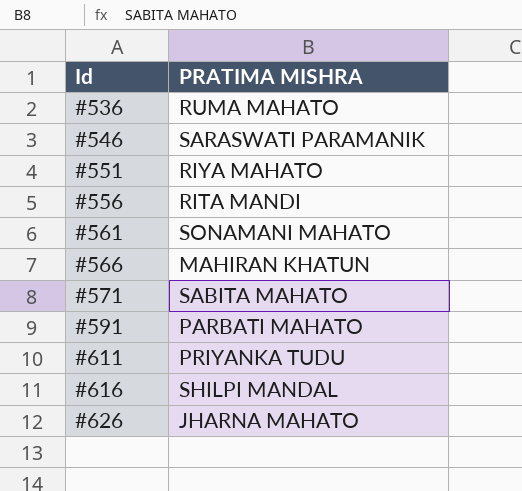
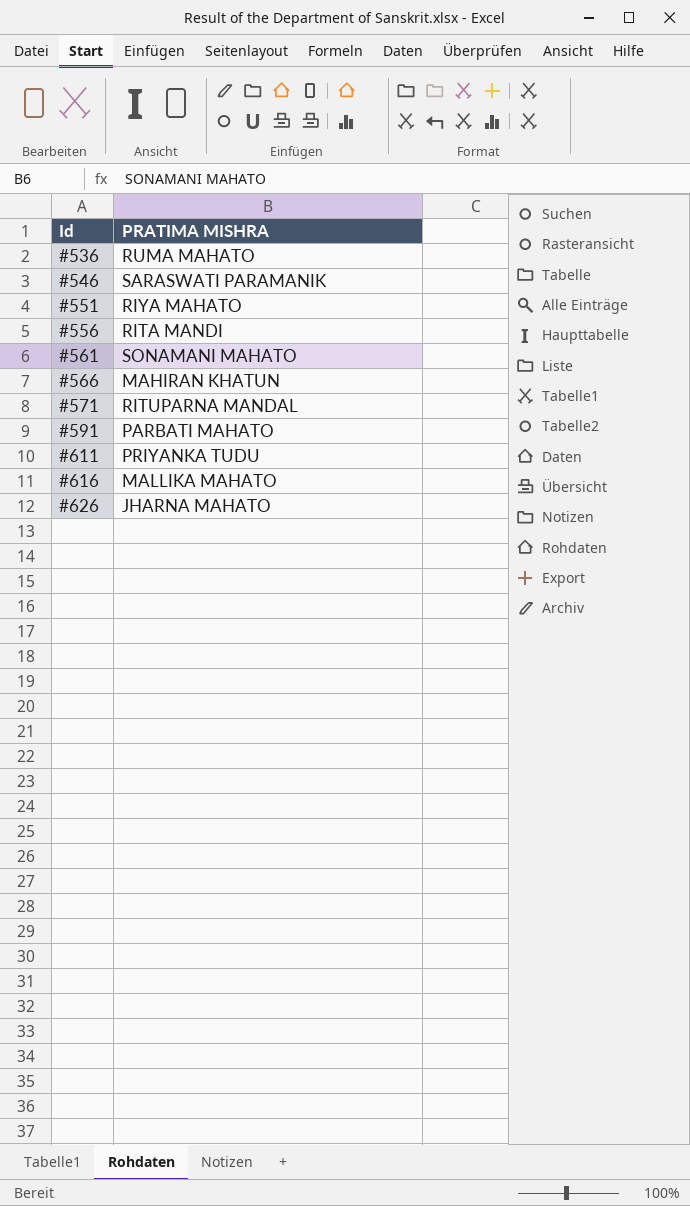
#571 | PRATIMA MISHRA: SABITA MAHATO -> RITUPARNA MANDAL
#616 | PRATIMA MISHRA: SHILPI MANDAL -> MALLIKA MAHATO

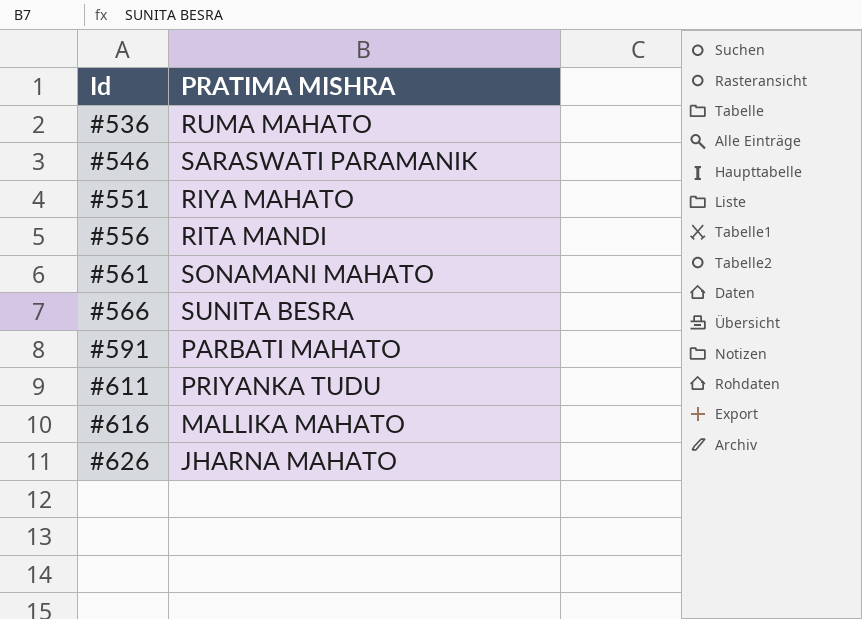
row #571: RITUPARNA MANDAL -> none
#566 | PRATIMA MISHRA: MAHIRAN KHATUN -> SUNITA BESRA

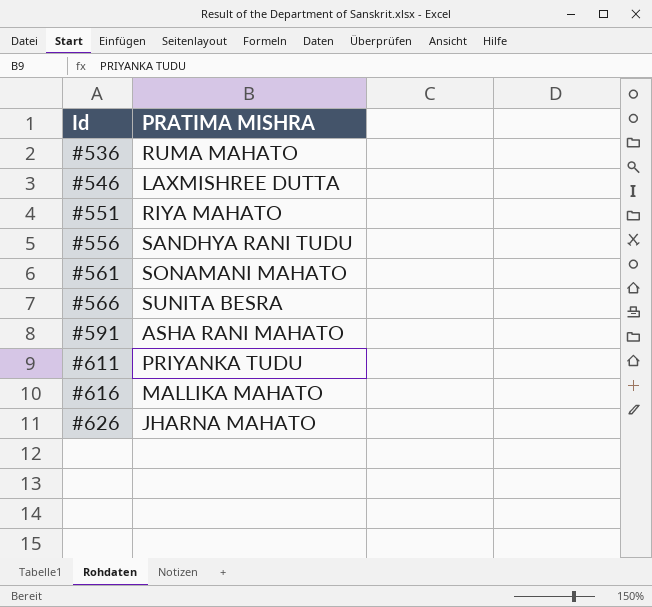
#546 | PRATIMA MISHRA: SARASWATI PARAMANIK -> LAXMISHREE DUTTA
#556 | PRATIMA MISHRA: RITA MANDI -> SANDHYA RANI TUDU
#591 | PRATIMA MISHRA: PARBATI MAHATO -> ASHA RANI MAHATO

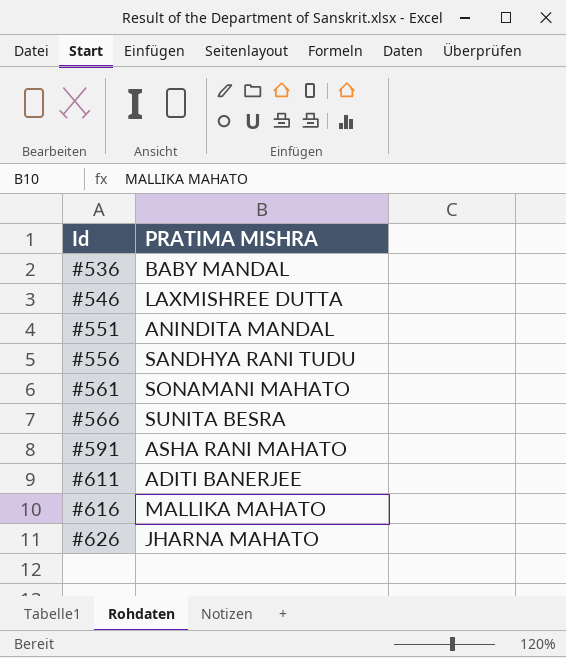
#536 | PRATIMA MISHRA: RUMA MAHATO -> BABY MANDAL
#551 | PRATIMA MISHRA: RIYA MAHATO -> ANINDITA MANDAL
#611 | PRATIMA MISHRA: PRIYANKA TUDU -> ADITI BANERJEE

